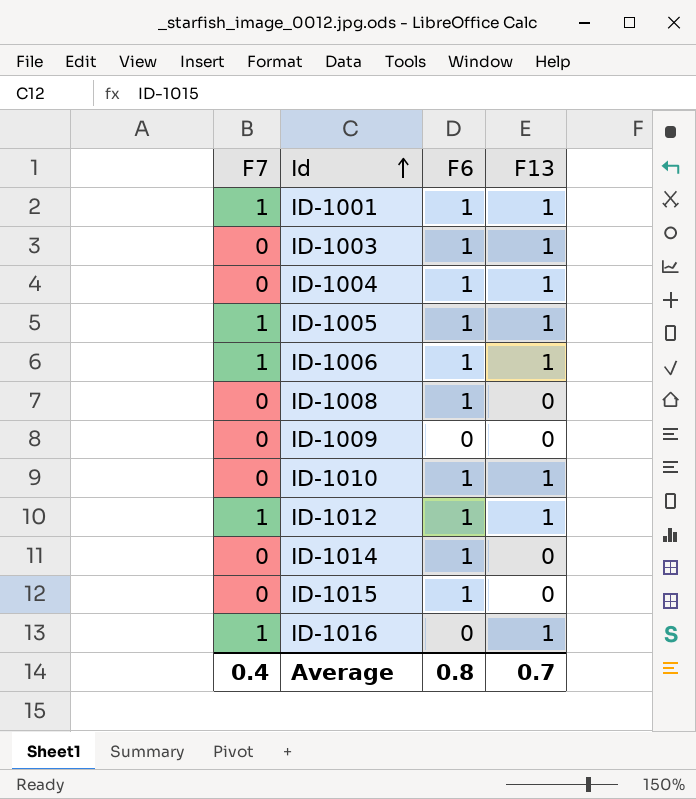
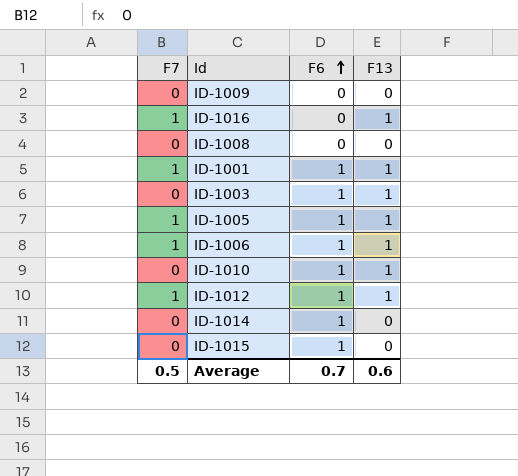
row order: Id ascending -> F6 ascending
row ID-1004: 0 | 1 | 1 -> none
ID-1008 | F6: 1 -> 0
Average | F7: 0.4 -> 0.5
Average | F6: 0.8 -> 0.7
Average | F13: 0.7 -> 0.6

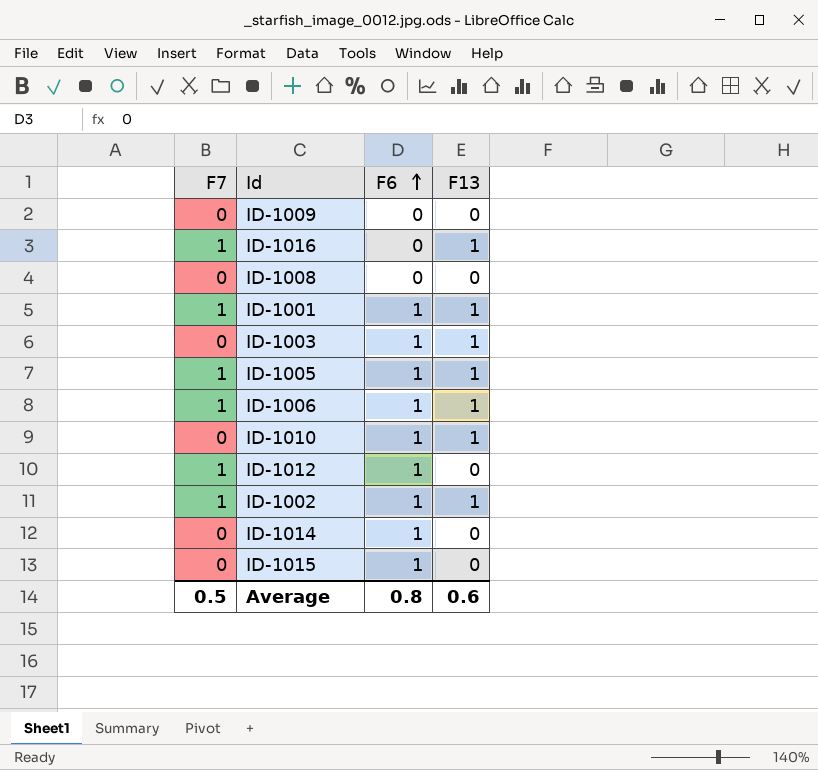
ID-1012 | F13: 1 -> 0
row ID-1002: none -> 1 | 1 | 1
Average | F6: 0.7 -> 0.8

